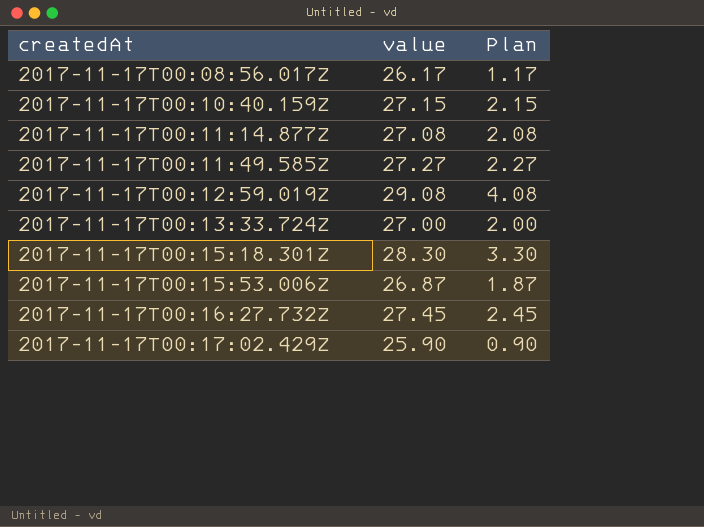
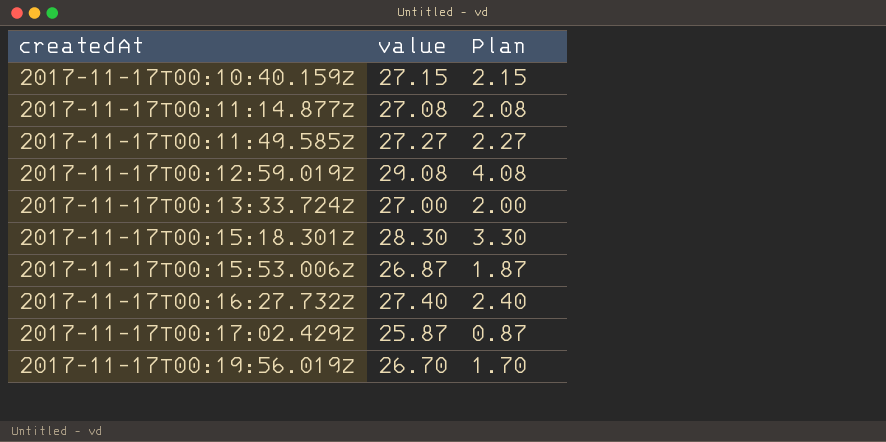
row 2017-11-17T00:08:56.017Z: 26.17 | 1.17 -> none
2017-11-17T00:16:27.732Z | value: 27.45 -> 27.40
2017-11-17T00:16:27.732Z | Plan: 2.45 -> 2.40
2017-11-17T00:17:02.429Z | value: 25.90 -> 25.87
2017-11-17T00:17:02.429Z | Plan: 0.90 -> 0.87
row 2017-11-17T00:19:56.019Z: none -> 26.70 | 1.70

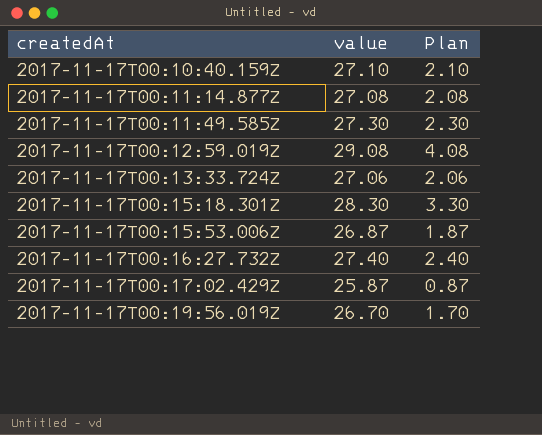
2017-11-17T00:10:40.159Z | value: 27.15 -> 27.10
2017-11-17T00:10:40.159Z | Plan: 2.15 -> 2.10
2017-11-17T00:11:49.585Z | value: 27.27 -> 27.30
2017-11-17T00:11:49.585Z | Plan: 2.27 -> 2.30
2017-11-17T00:13:33.724Z | value: 27.00 -> 27.06
2017-11-17T00:13:33.724Z | Plan: 2.00 -> 2.06

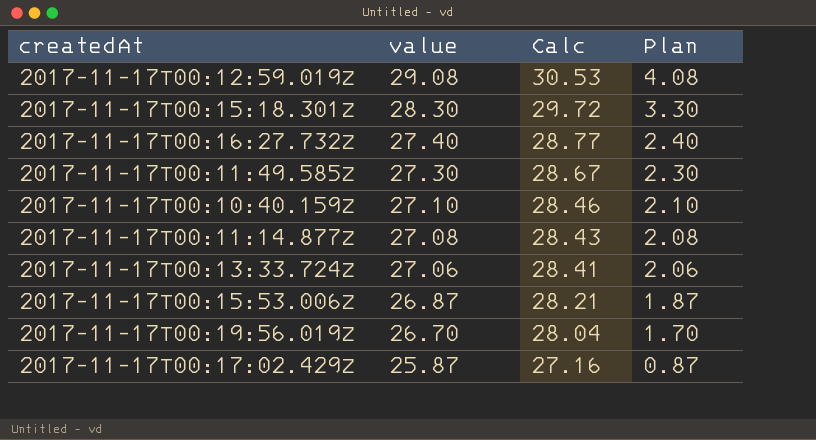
row order: createdAt ascending -> value descending
column Calc | formula: none -> [value] * 1.05

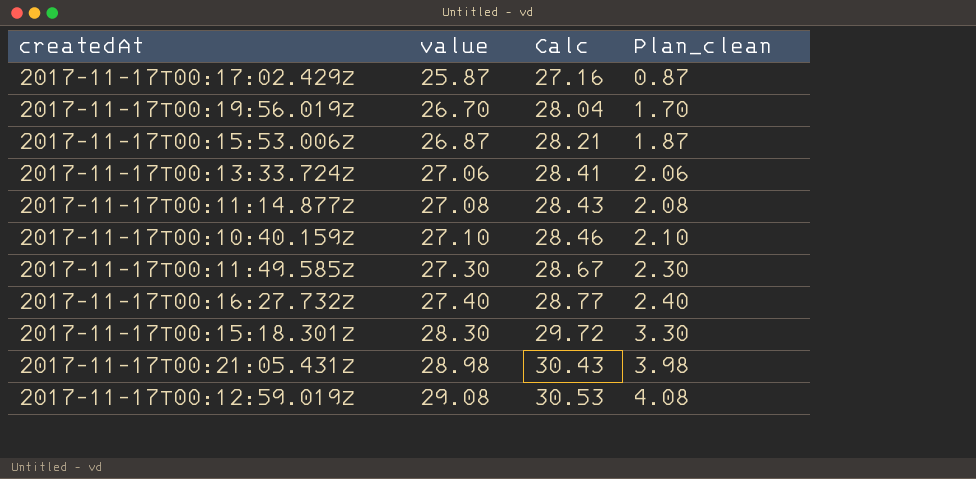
row order: value descending -> value ascending
column name: Plan -> Plan_clean
row 2017-11-17T00:21:05.431Z: none -> 28.98 | 30.43 | 3.98

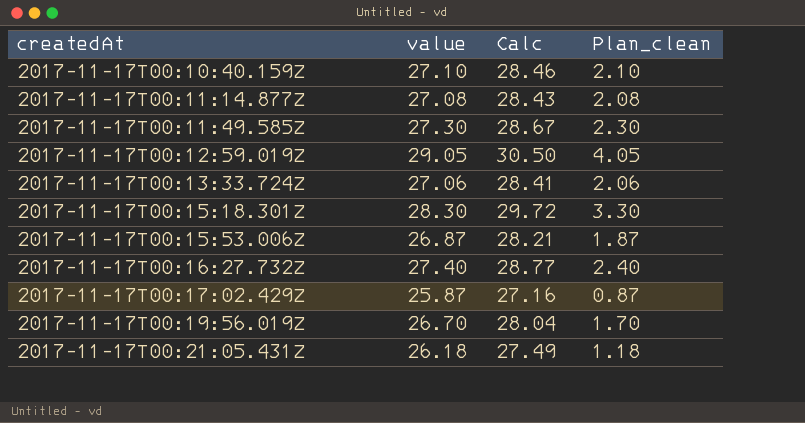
row order: value ascending -> createdAt ascending
2017-11-17T00:12:59.019Z | value: 29.08 -> 29.05
2017-11-17T00:12:59.019Z | Calc: 30.53 -> 30.50
2017-11-17T00:12:59.019Z | Plan_clean: 4.08 -> 4.05
2017-11-17T00:21:05.431Z | value: 28.98 -> 26.18
2017-11-17T00:21:05.431Z | Calc: 30.43 -> 27.49
2017-11-17T00:21:05.431Z | Plan_clean: 3.98 -> 1.18

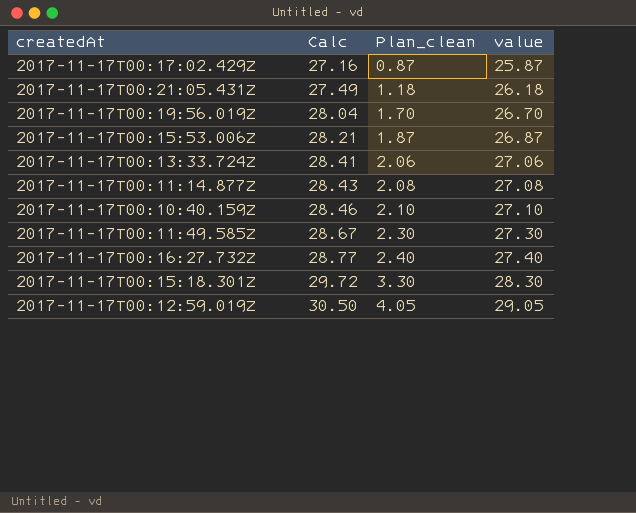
row order: createdAt ascending -> Calc ascending
column value | position: 2 -> 4

